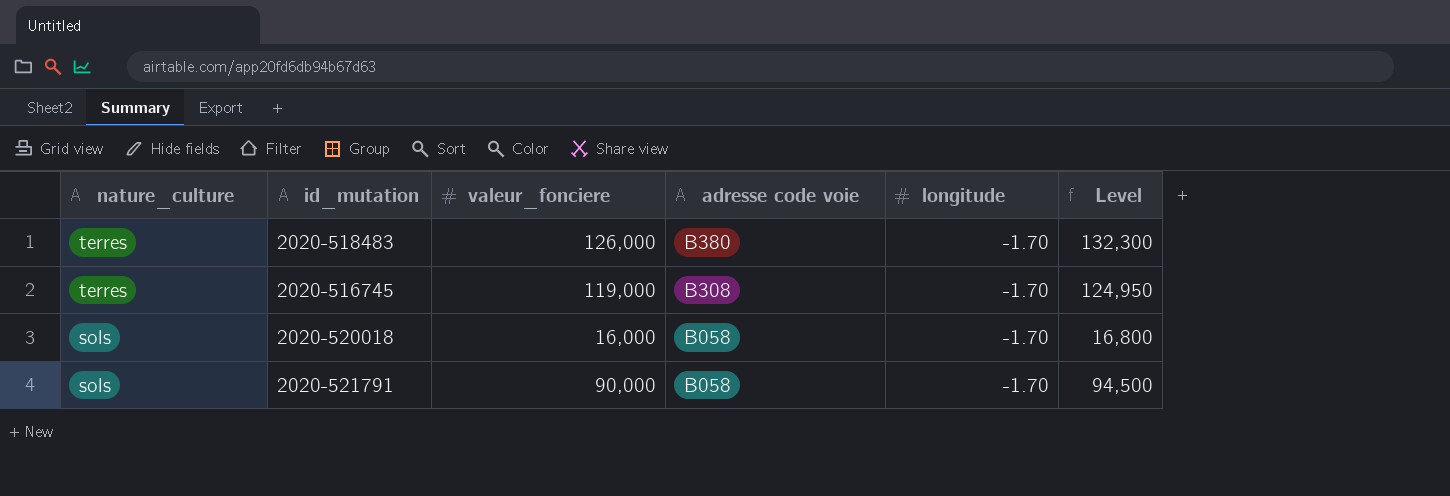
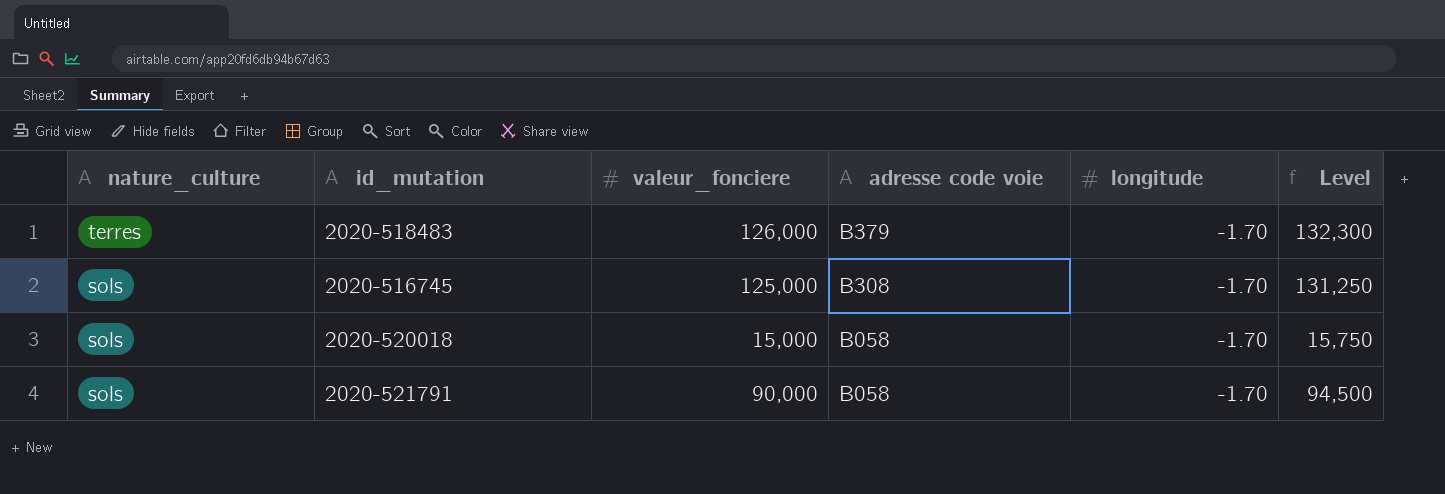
2020-518483 | adresse code voie: B380 -> B379
2020-516745 | nature_culture: terres -> sols
2020-516745 | valeur_fonciere: 119,000 -> 125,000
2020-516745 | Level: 124,950 -> 131,250
2020-520018 | valeur_fonciere: 16,000 -> 15,000
2020-520018 | Level: 16,800 -> 15,750

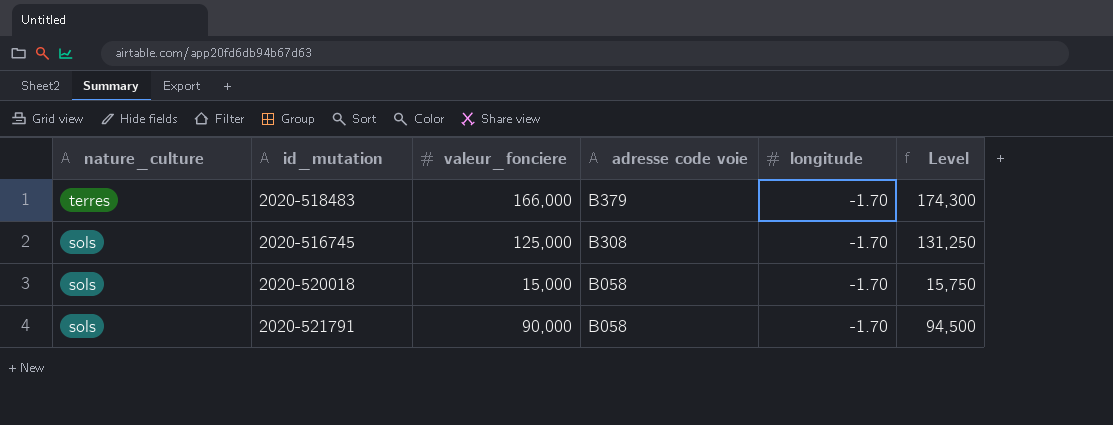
2020-518483 | valeur_fonciere: 126,000 -> 166,000
2020-518483 | Level: 132,300 -> 174,300

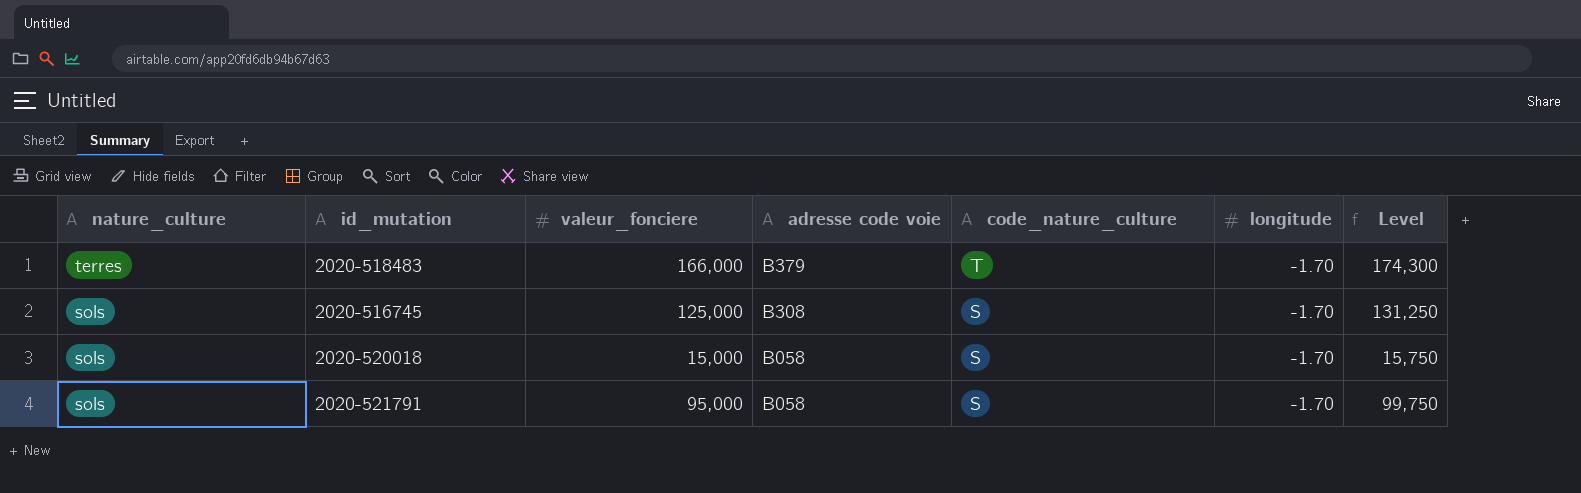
column code_nature_culture | position: none -> 5
2020-521791 | valeur_fonciere: 90,000 -> 95,000
2020-521791 | Level: 94,500 -> 99,750

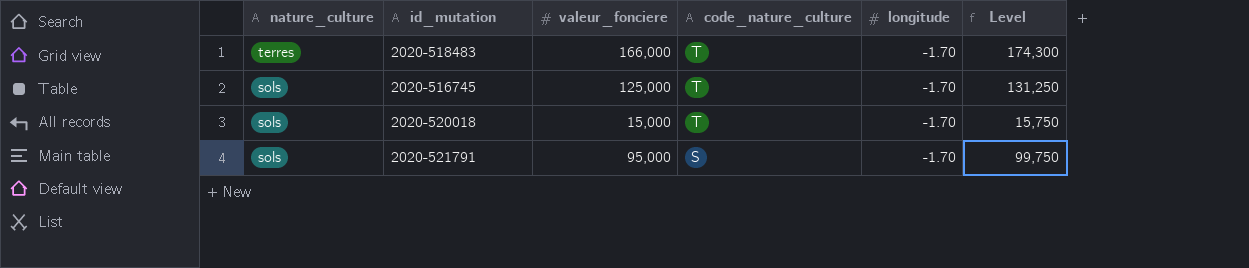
column adresse code voie | position: 4 -> none
2020-516745 | code_nature_culture: S -> T
2020-520018 | code_nature_culture: S -> T

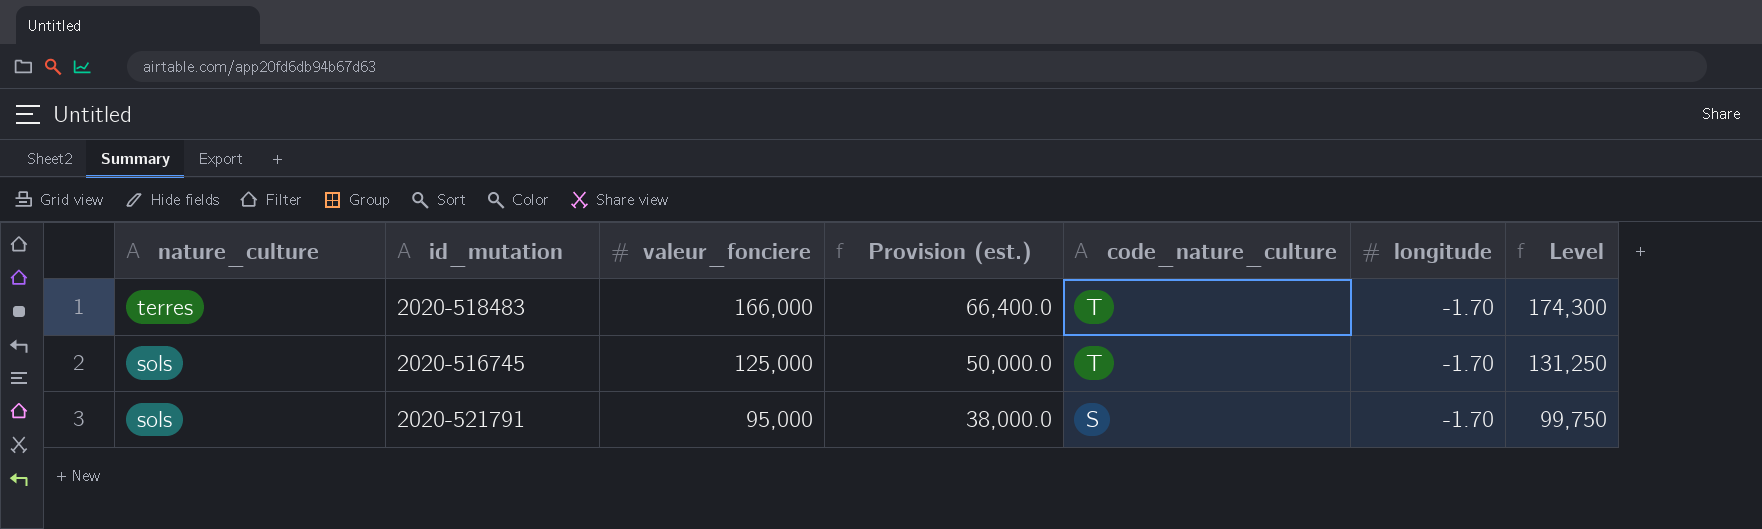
column Provision (est.) | formula: none -> [valeur_fonciere] * 0.4
row 2020-520018: sols | 15,000 | T | -1.70 | 15,750 -> none

